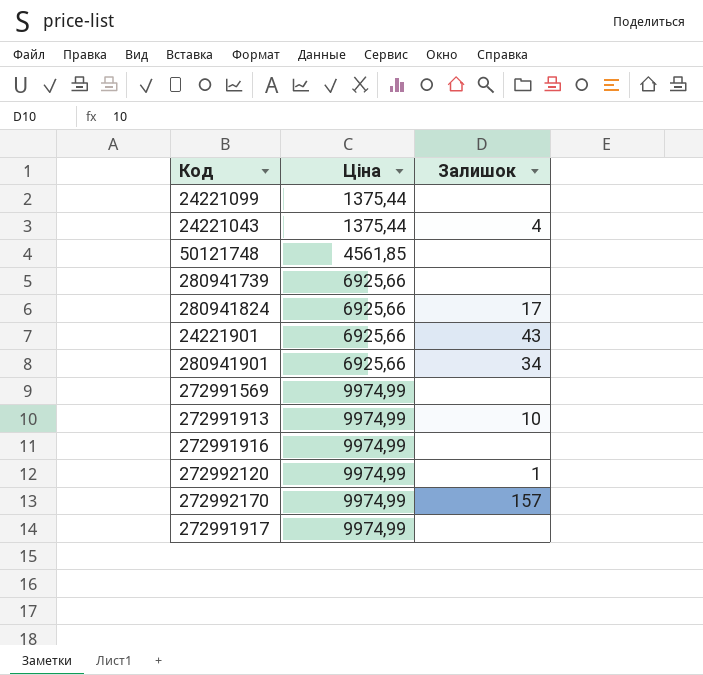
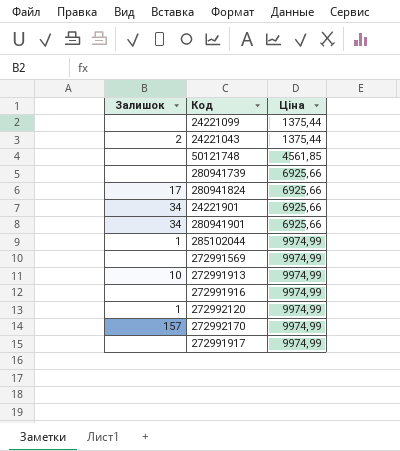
column Залишок | position: 3 -> 1
24221043 | Залишок: 4 -> 2
24221901 | Залишок: 43 -> 34
row 285102044: none -> 1 | 9974,99

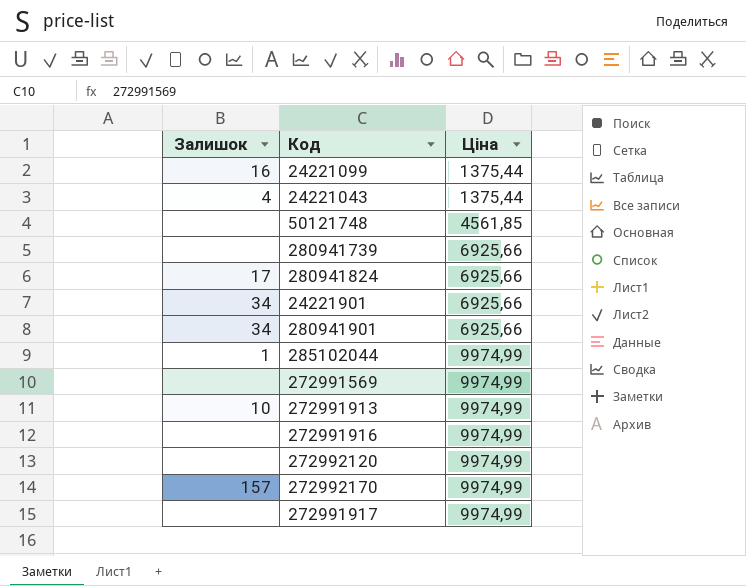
24221099 | Залишок: none -> 16
24221043 | Залишок: 2 -> 4
272992120 | Залишок: 1 -> none

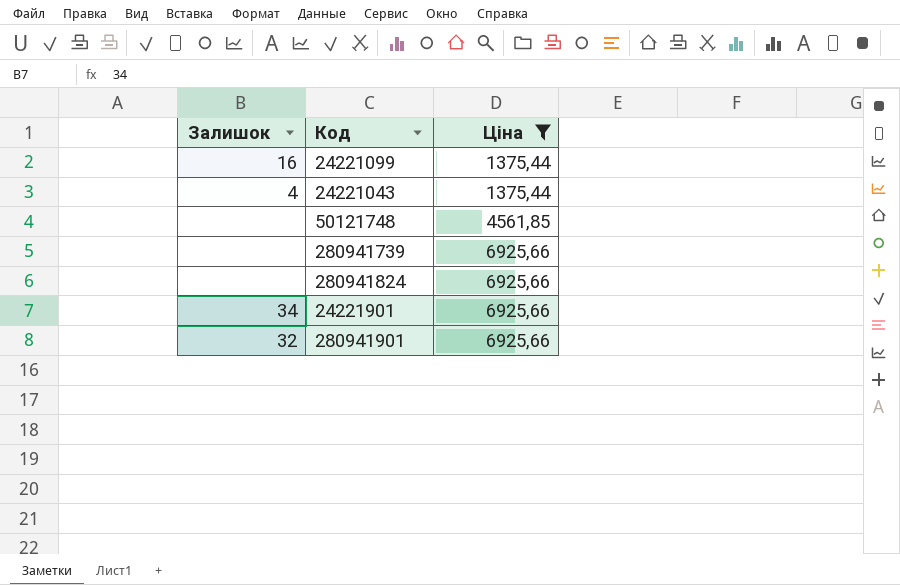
filter: none -> Ціна != 9974,99
280941824 | Залишок: 17 -> none
280941901 | Залишок: 34 -> 32

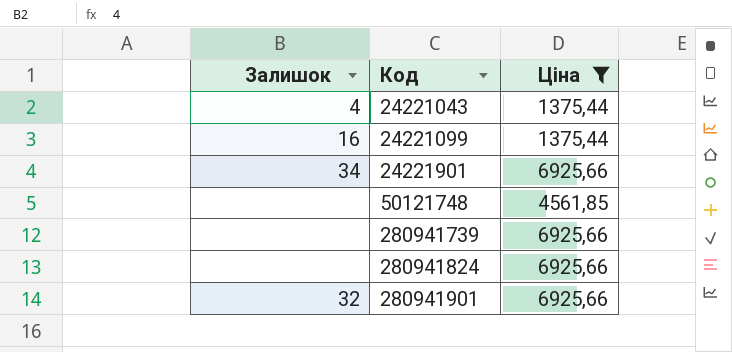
row order: Ціна ascending -> Код ascending

